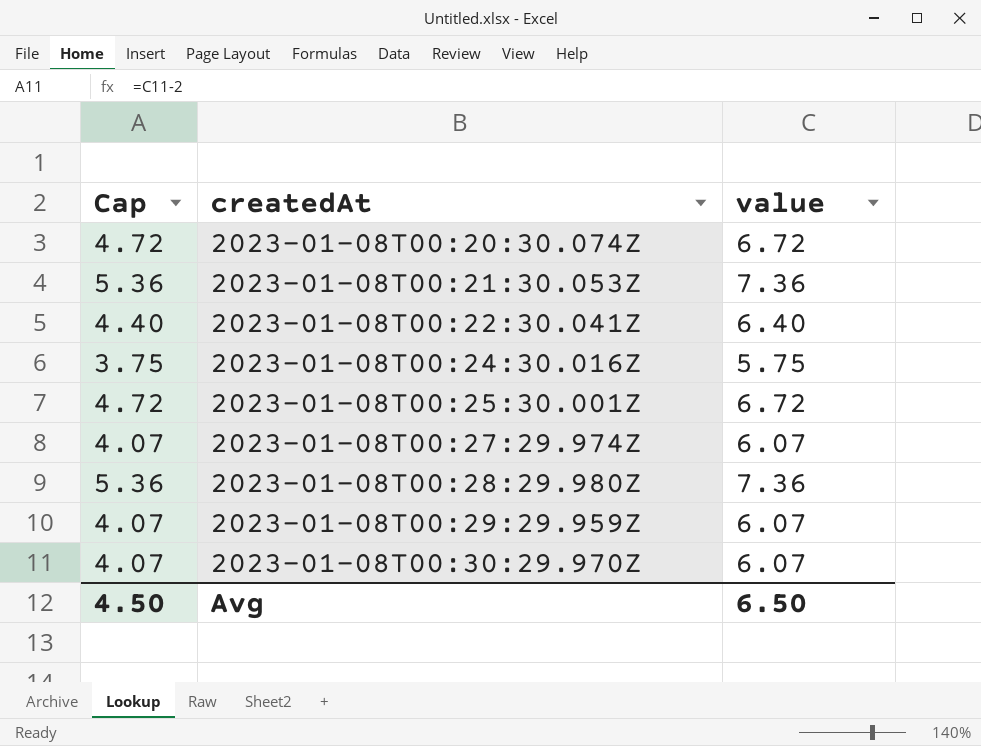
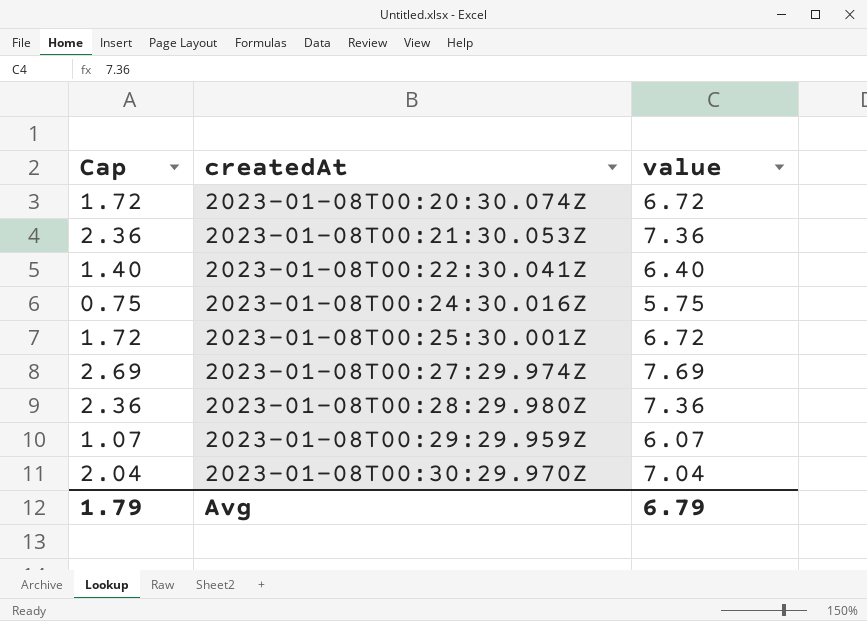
column Cap | formula: [value] - 2 -> [value] - 5
2023-01-08T00:27:29.974Z | value: 6.07 -> 7.69
2023-01-08T00:30:29.970Z | value: 6.07 -> 7.04
Avg | Cap: 4.50 -> 1.79
Avg | value: 6.50 -> 6.79

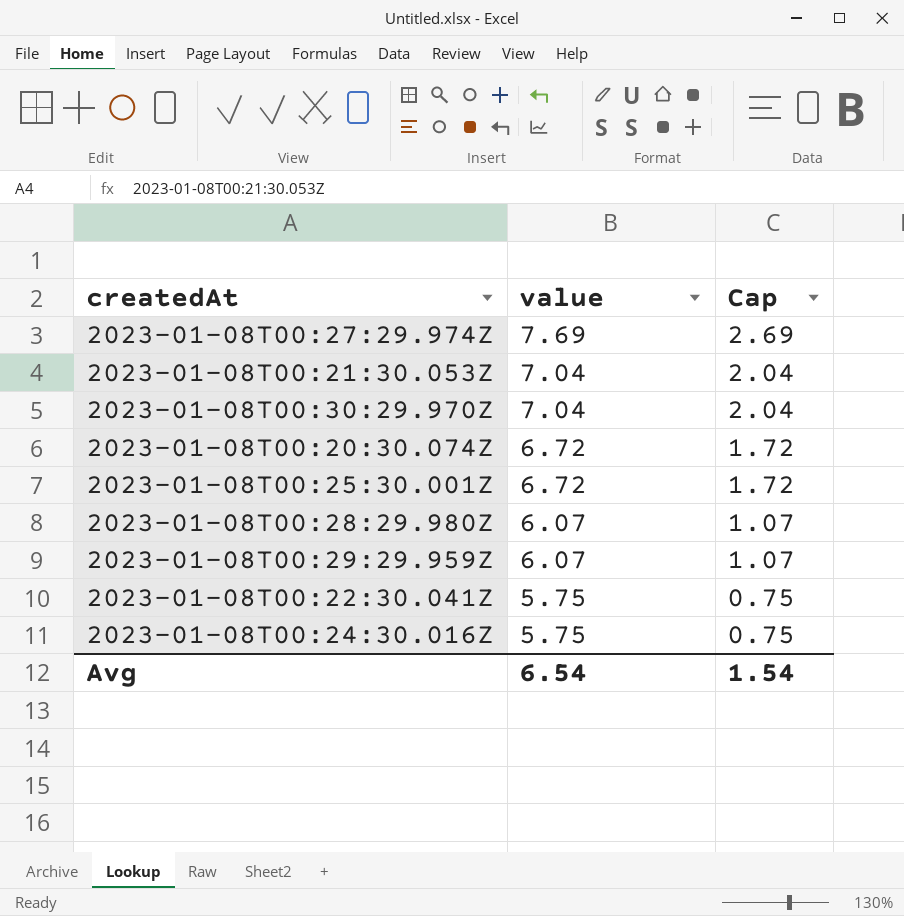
row order: createdAt ascending -> value descending
column Cap | position: 1 -> 3
2023-01-08T00:21:30.053Z | value: 7.36 -> 7.04
2023-01-08T00:21:30.053Z | Cap: 2.36 -> 2.04
2023-01-08T00:28:29.980Z | value: 7.36 -> 6.07
2023-01-08T00:28:29.980Z | Cap: 2.36 -> 1.07
2023-01-08T00:22:30.041Z | value: 6.40 -> 5.75
2023-01-08T00:22:30.041Z | Cap: 1.40 -> 0.75
Avg | value: 6.79 -> 6.54
Avg | Cap: 1.79 -> 1.54

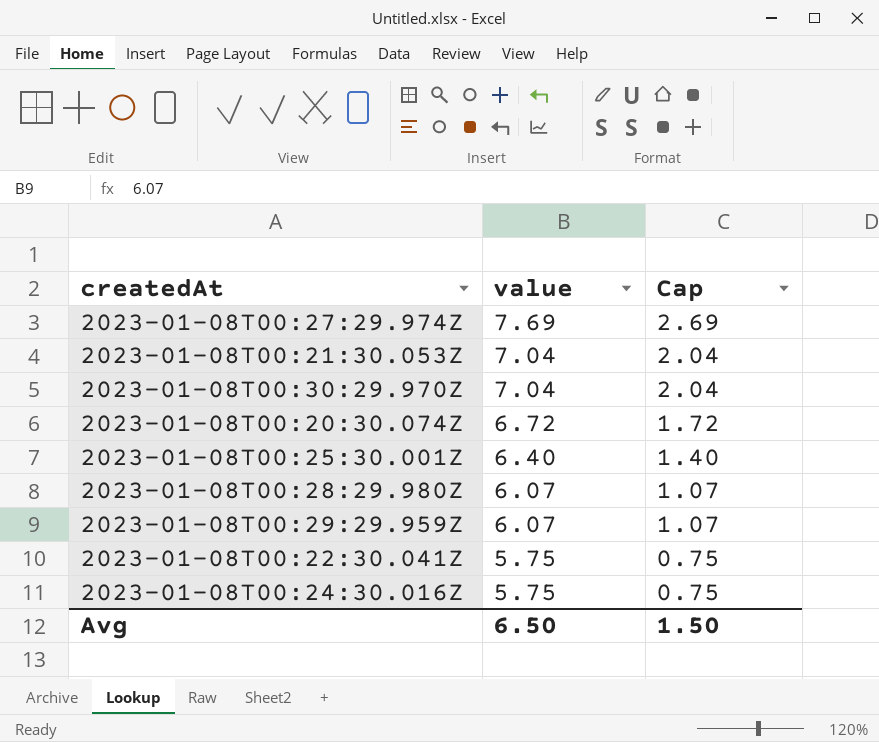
2023-01-08T00:25:30.001Z | value: 6.72 -> 6.40
2023-01-08T00:25:30.001Z | Cap: 1.72 -> 1.40
Avg | value: 6.54 -> 6.50
Avg | Cap: 1.54 -> 1.50

